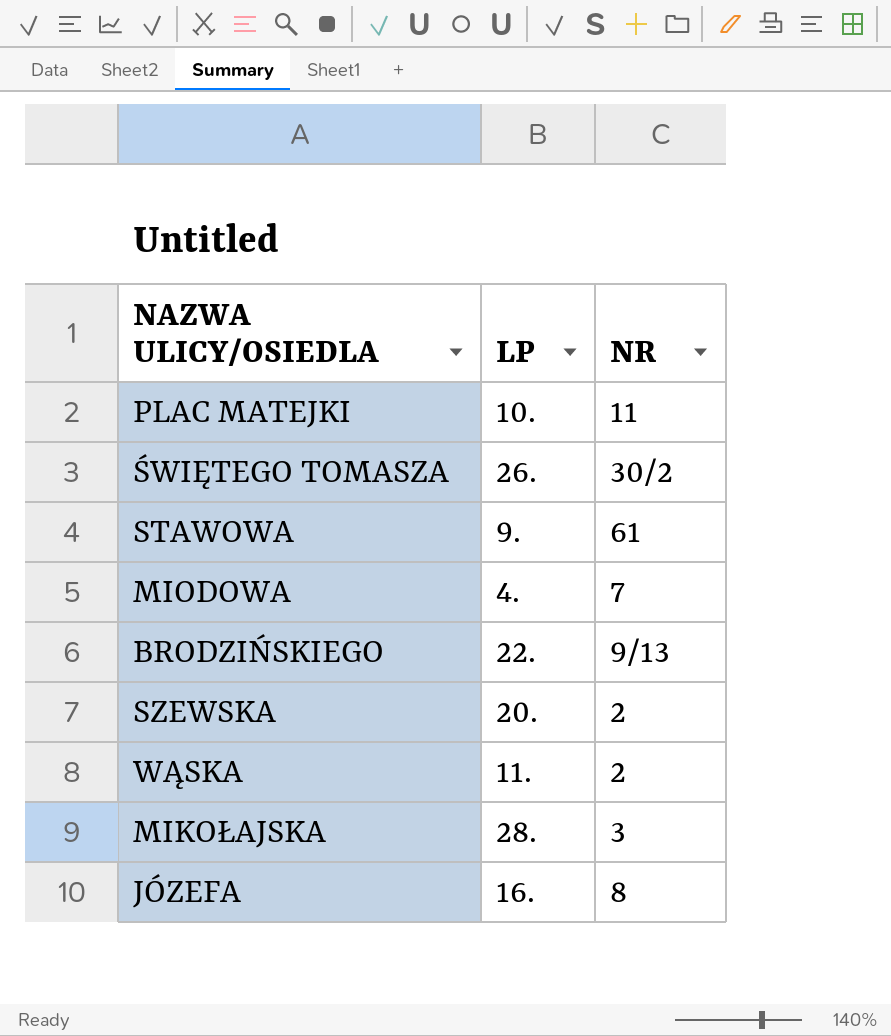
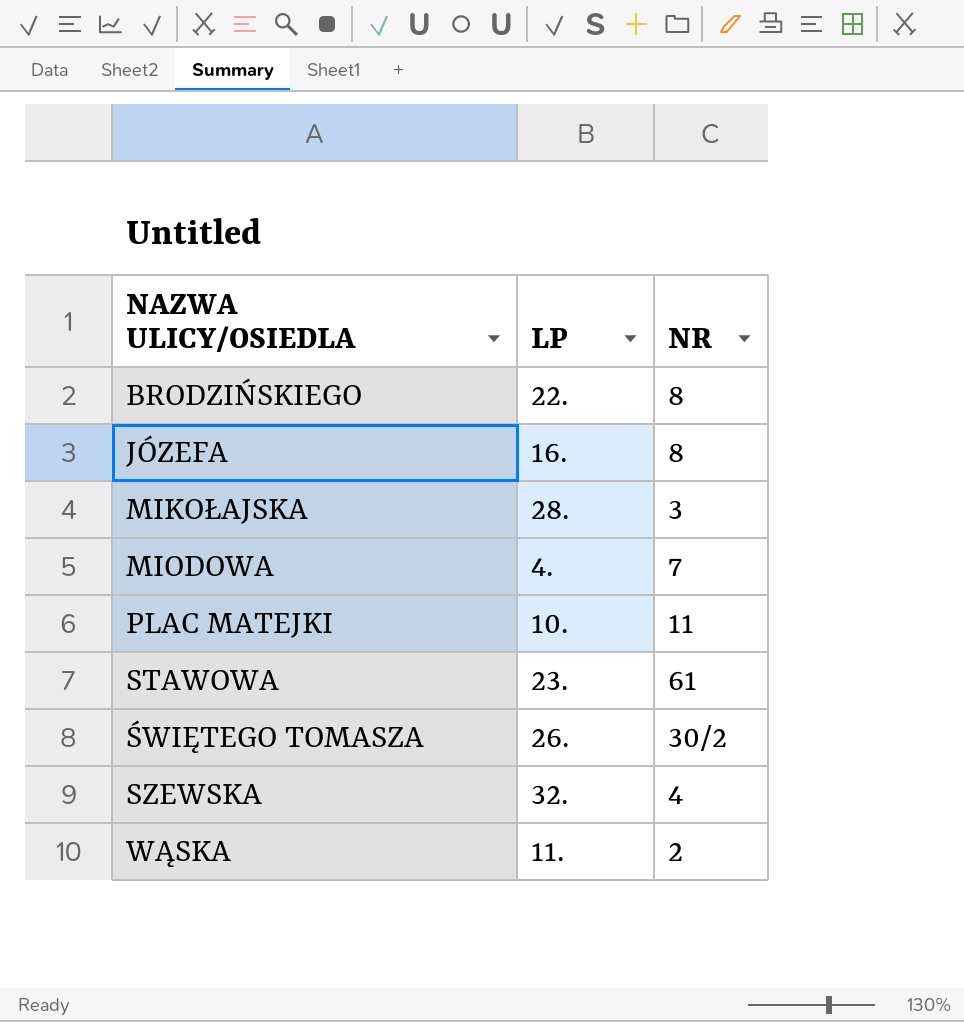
row order: none -> NAZWA ULICY/OSIEDLA ascending
BRODZIŃSKIEGO | NR: 9/13 -> 8
STAWOWA | LP: 9. -> 23.
SZEWSKA | LP: 20. -> 32.
SZEWSKA | NR: 2 -> 4

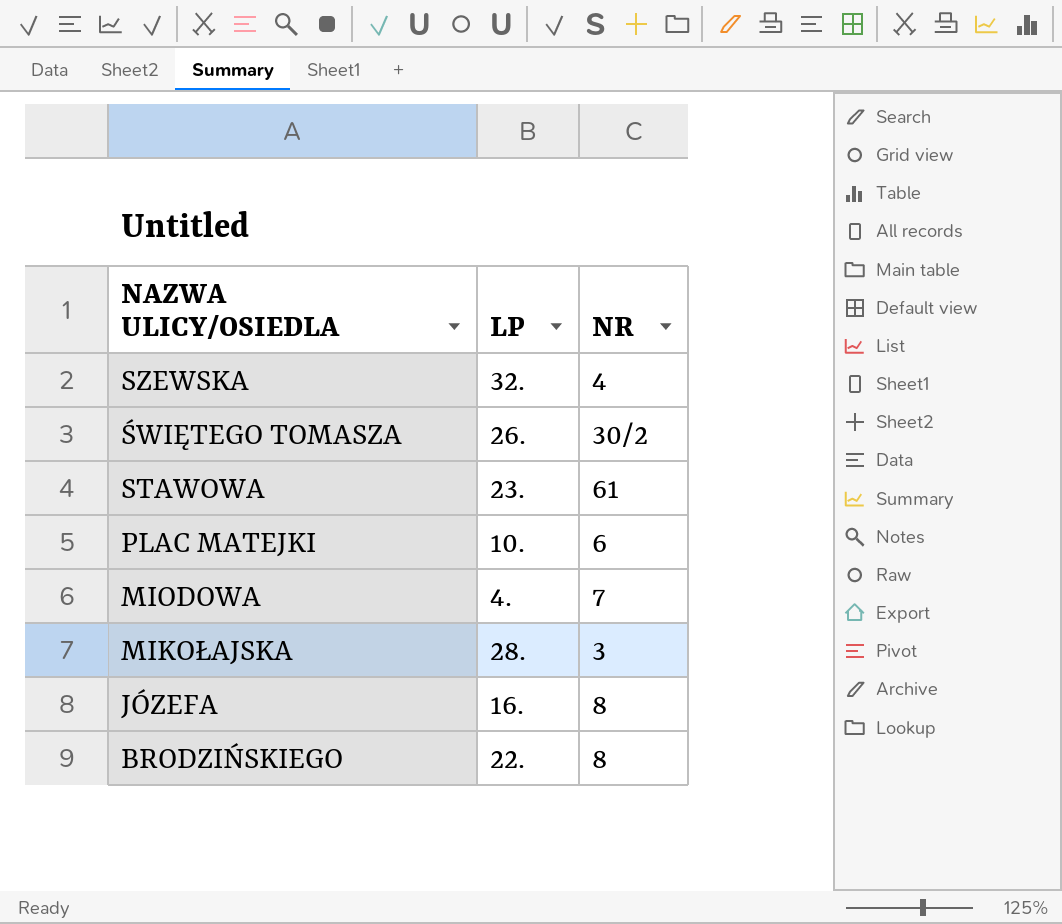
row order: NAZWA ULICY/OSIEDLA ascending -> NAZWA ULICY/OSIEDLA descending
row WĄSKA: 11. | 2 -> none
PLAC MATEJKI | NR: 11 -> 6

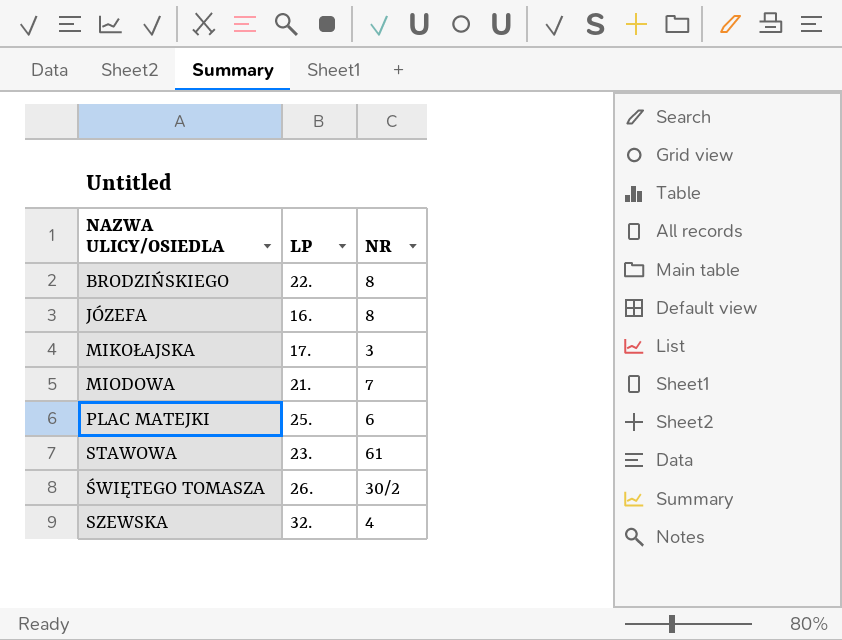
row order: NAZWA ULICY/OSIEDLA descending -> NAZWA ULICY/OSIEDLA ascending
MIKOŁAJSKA | LP: 28. -> 17.
MIODOWA | LP: 4. -> 21.
PLAC MATEJKI | LP: 10. -> 25.

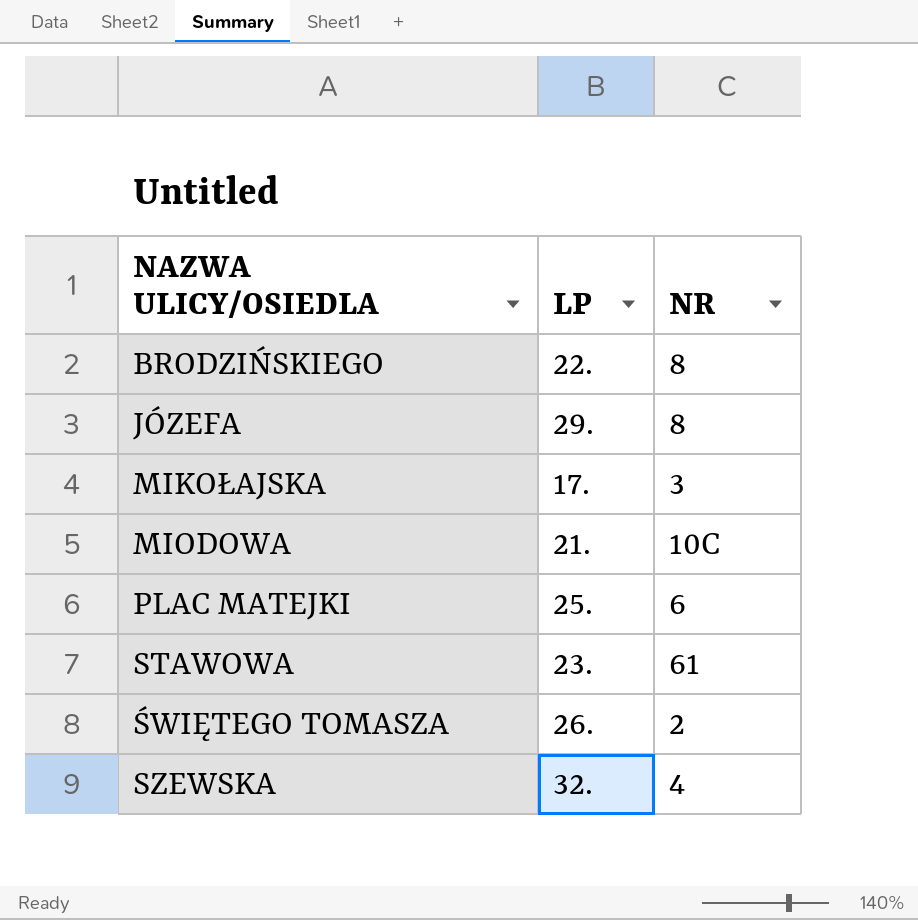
JÓZEFA | LP: 16. -> 29.
MIODOWA | NR: 7 -> 10C
ŚWIĘTEGO TOMASZA | NR: 30/2 -> 2

